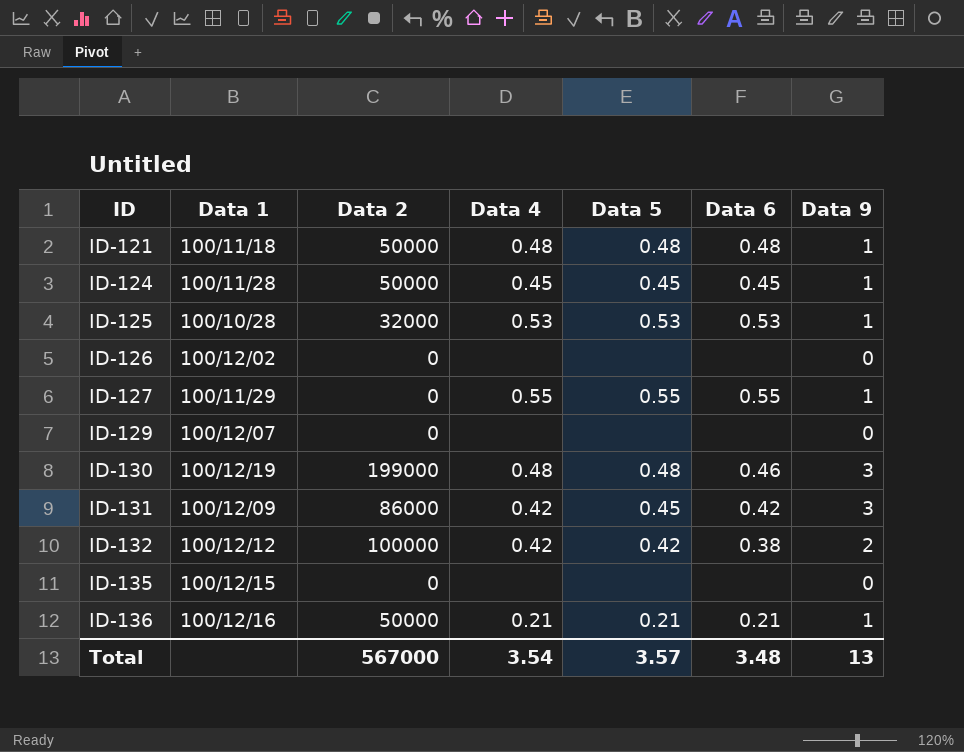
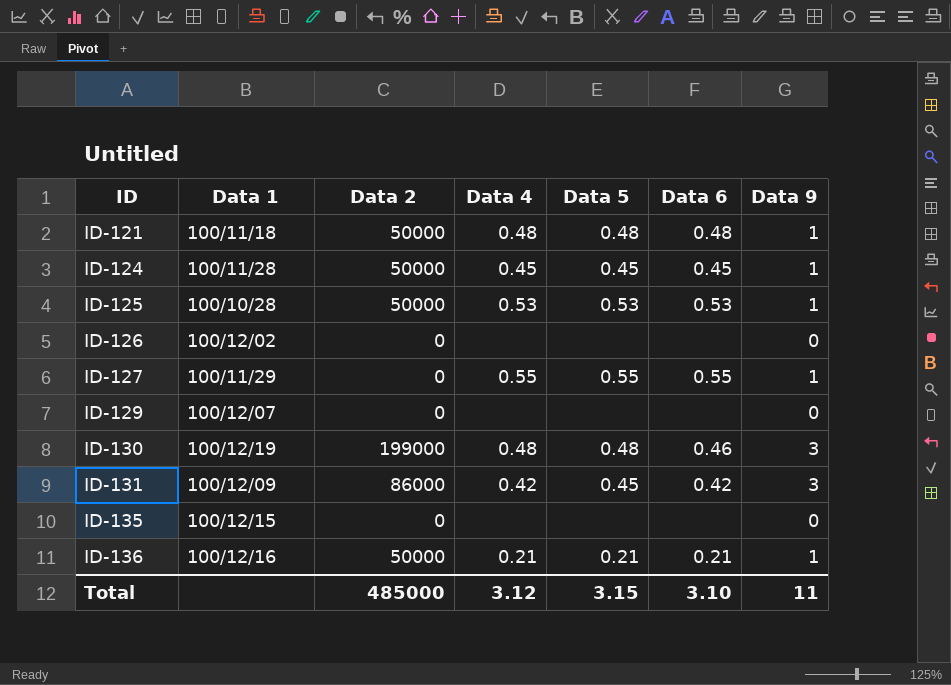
row ID-132: 100/12/12 | 100000 | 0.42 | 0.42 | 0.38 | 2 -> none
ID-125 | Data 2: 32000 -> 50000
Total | Data 2: 567000 -> 485000
Total | Data 4: 3.54 -> 3.12
Total | Data 5: 3.57 -> 3.15
Total | Data 6: 3.48 -> 3.10
Total | Data 9: 13 -> 11

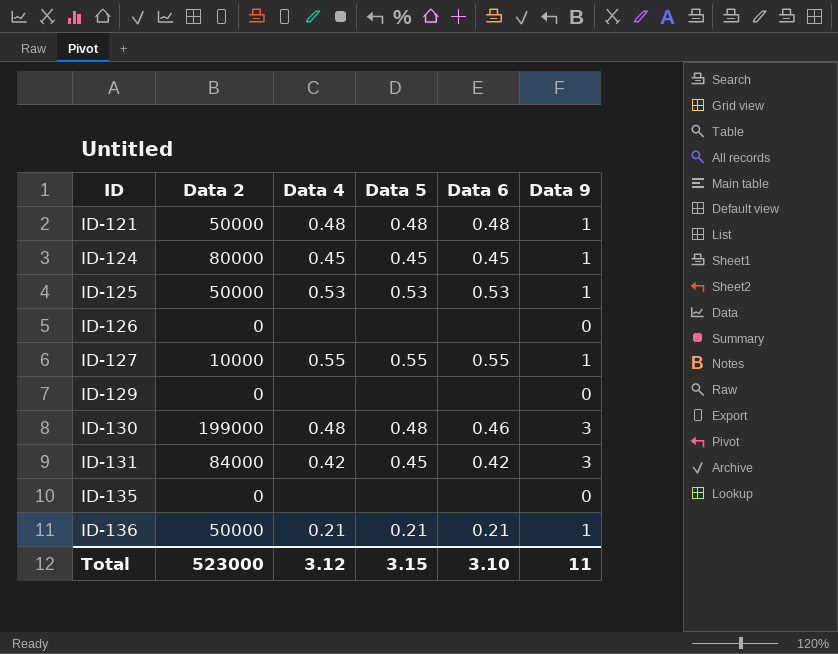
column Data 1 | position: 2 -> none
ID-124 | Data 2: 50000 -> 80000
ID-127 | Data 2: 0 -> 10000
ID-131 | Data 2: 86000 -> 84000
Total | Data 2: 485000 -> 523000

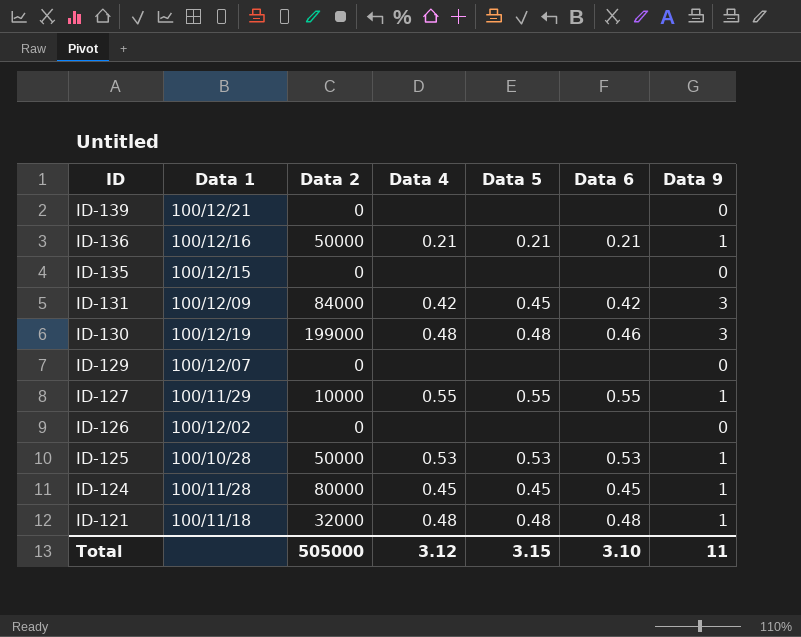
row order: ID ascending -> ID descending
column Data 1 | position: none -> 2
row ID-139: none -> 100/12/21 | 0 | none | none | none | 0
ID-121 | Data 2: 50000 -> 32000
Total | Data 2: 523000 -> 505000

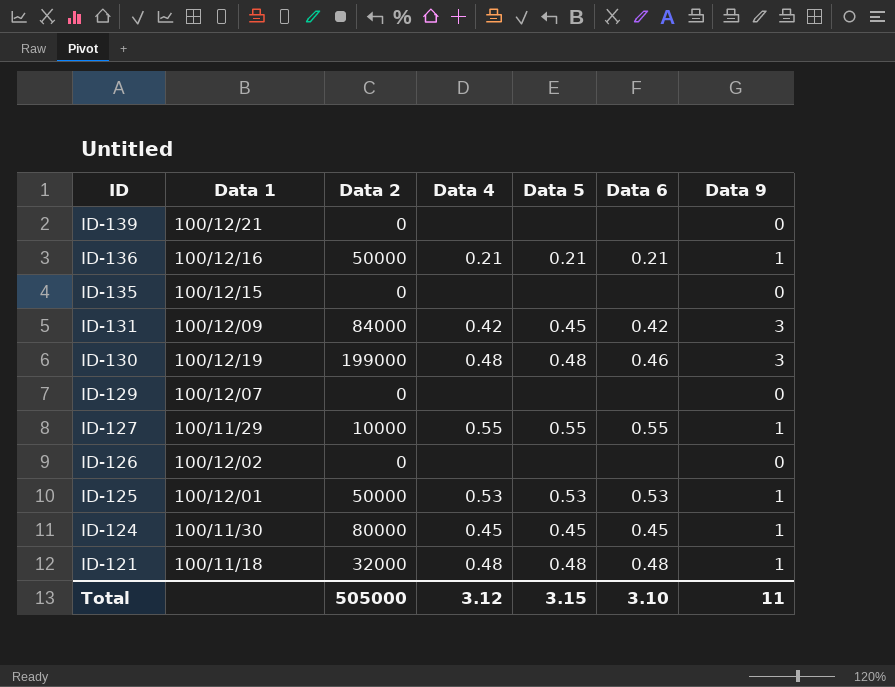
ID-125 | Data 1: 100/10/28 -> 100/12/01
ID-124 | Data 1: 100/11/28 -> 100/11/30

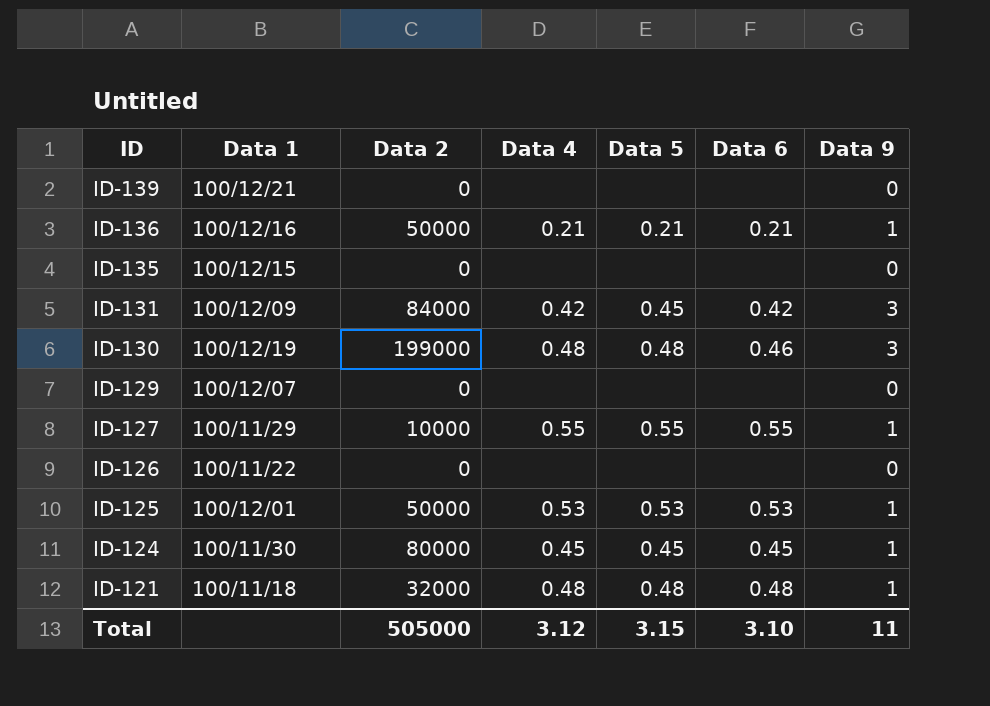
ID-126 | Data 1: 100/12/02 -> 100/11/22

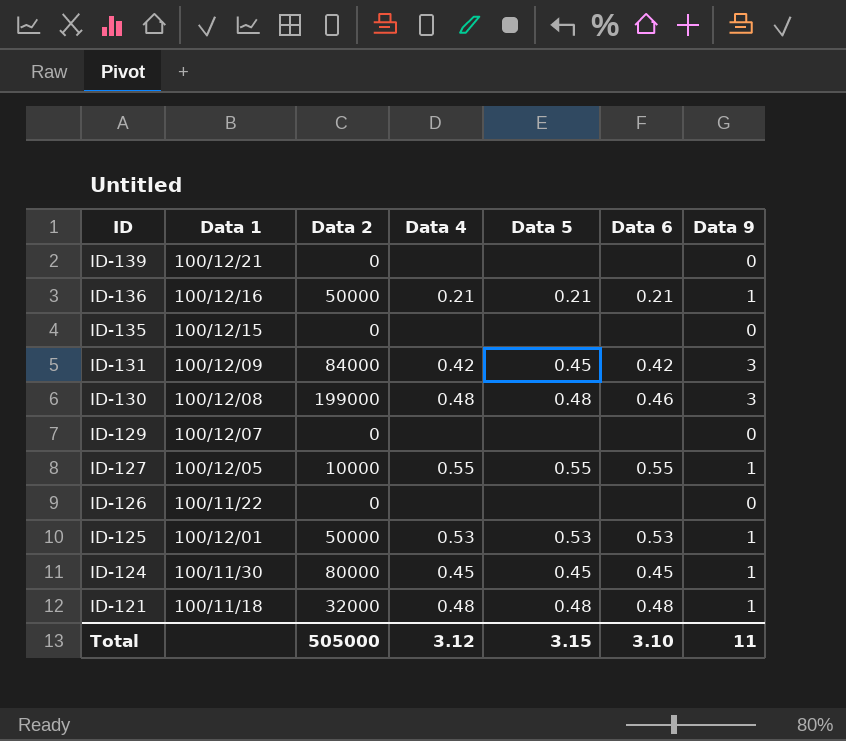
ID-130 | Data 1: 100/12/19 -> 100/12/08
ID-127 | Data 1: 100/11/29 -> 100/12/05

